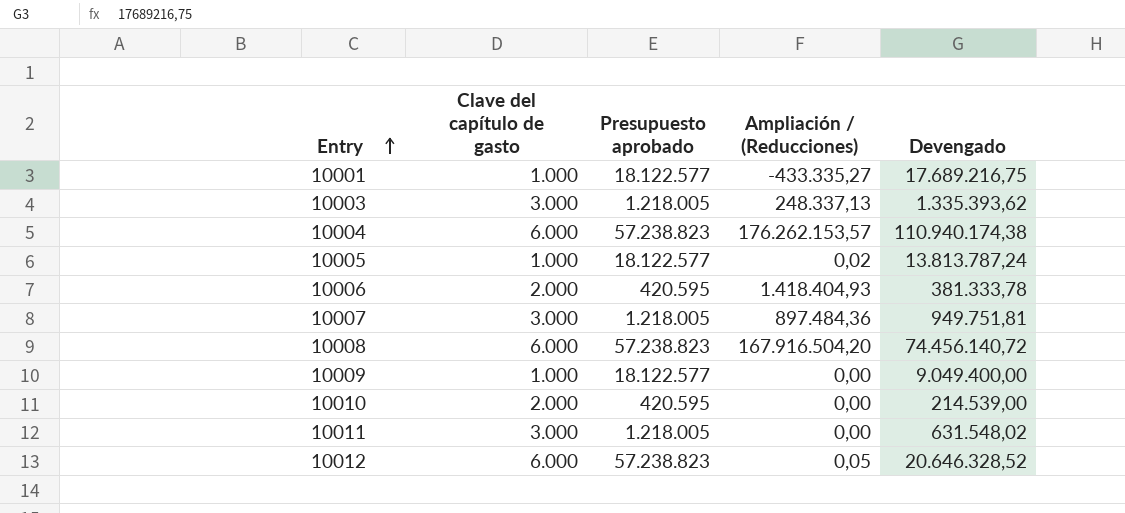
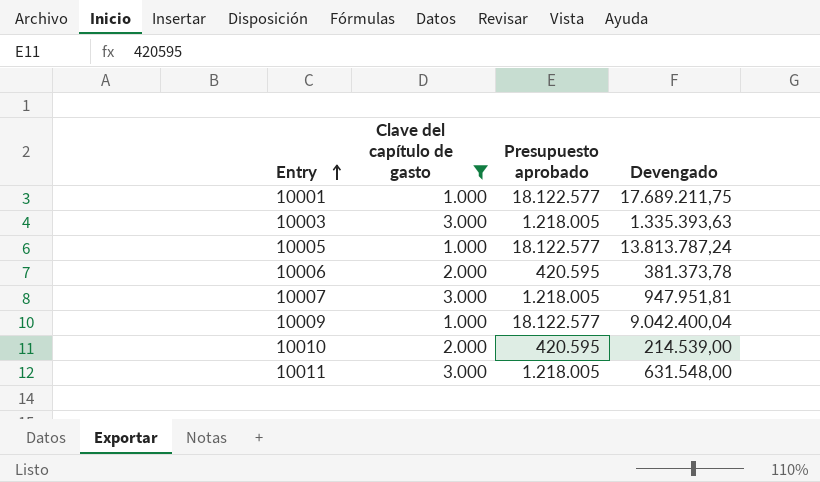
filter: none -> Clave del capítulo de gasto != 6.000
column Ampliación / (Reducciones) | position: 4 -> none
10001 | Devengado: 17.689.216,75 -> 17.689.211,75
10003 | Devengado: 1.335.393,62 -> 1.335.393,63
10006 | Devengado: 381.333,78 -> 381.373,78
10007 | Devengado: 949.751,81 -> 947.951,81
10009 | Devengado: 9.049.400,00 -> 9.042.400,04
10011 | Devengado: 631.548,02 -> 631.548,00

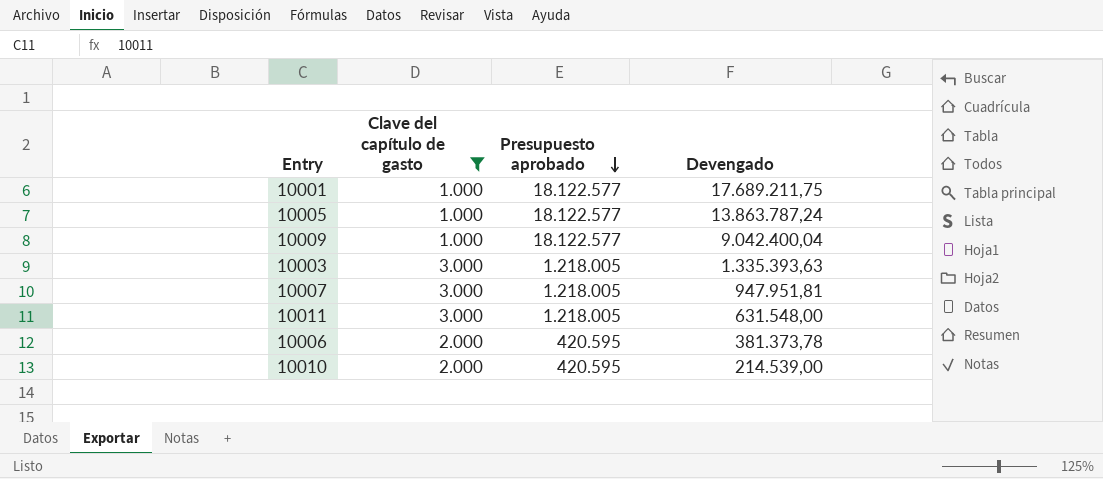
row order: Entry ascending -> Presupuesto aprobado descending
10005 | Devengado: 13.813.787,24 -> 13.863.787,24

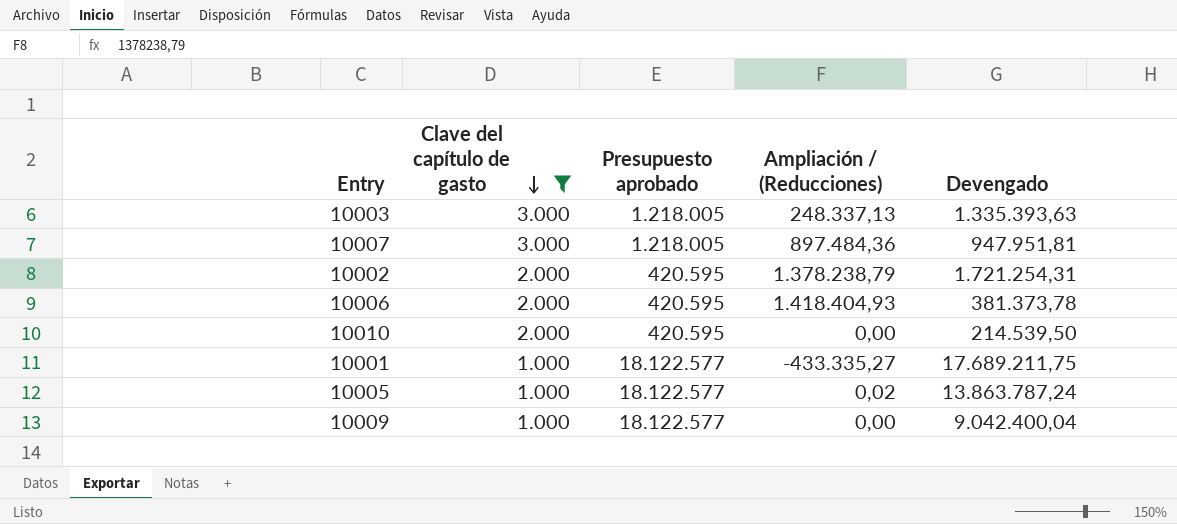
row order: Presupuesto aprobado descending -> Clave del capítulo de gasto descending
column Ampliación / (Reducciones) | position: none -> 4
row 10011: 3.000 | 1.218.005 | 631.548,00 -> none
row 10002: none -> 2.000 | 420.595 | 1.378.238,79 | 1.721.254,31
10010 | Devengado: 214.539,00 -> 214.539,50

